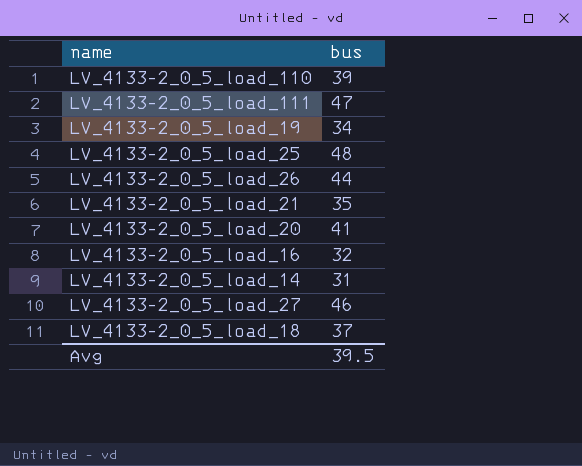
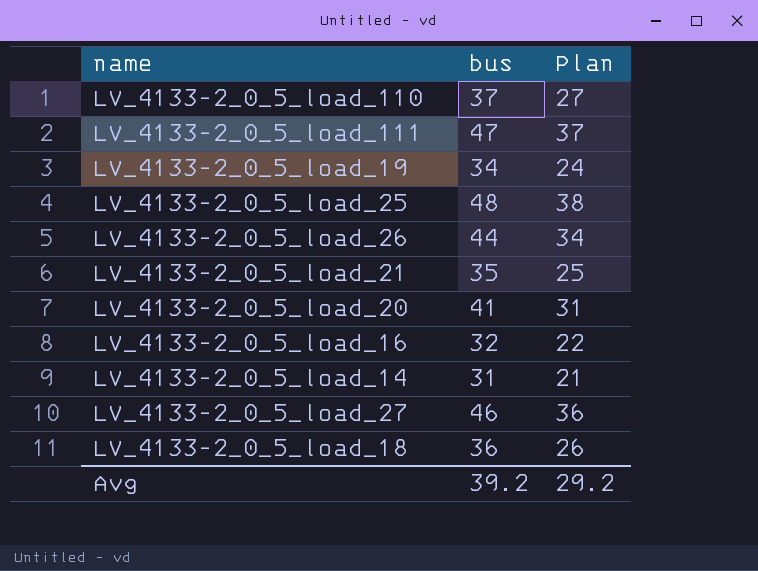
column Plan | formula: none -> [bus] - 10
LV_4133-2_0_5_load_110 | bus: 39 -> 37
LV_4133-2_0_5_load_18 | bus: 37 -> 36
Avg | bus: 39.5 -> 39.2

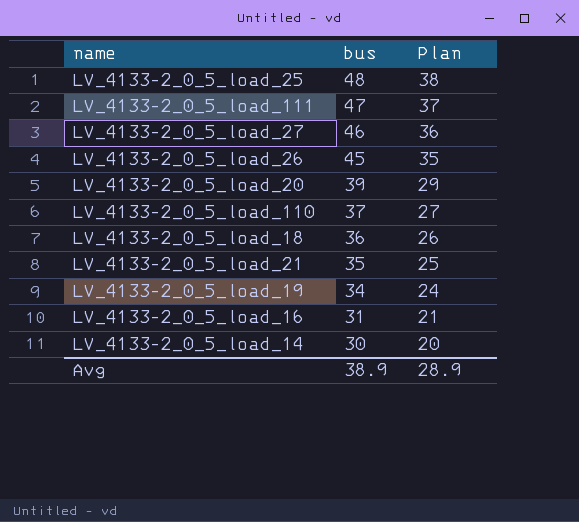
row order: none -> bus descending
LV_4133-2_0_5_load_26 | bus: 44 -> 45
LV_4133-2_0_5_load_26 | Plan: 34 -> 35
LV_4133-2_0_5_load_20 | bus: 41 -> 39
LV_4133-2_0_5_load_20 | Plan: 31 -> 29
LV_4133-2_0_5_load_16 | bus: 32 -> 31
LV_4133-2_0_5_load_16 | Plan: 22 -> 21
LV_4133-2_0_5_load_14 | bus: 31 -> 30
LV_4133-2_0_5_load_14 | Plan: 21 -> 20
Avg | bus: 39.2 -> 38.9
Avg | Plan: 29.2 -> 28.9

